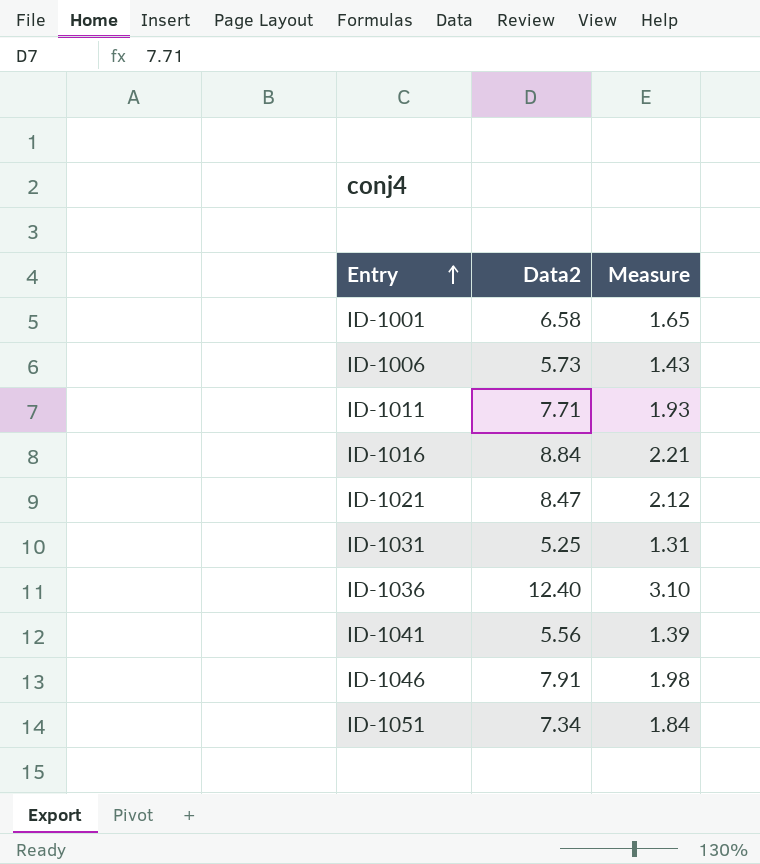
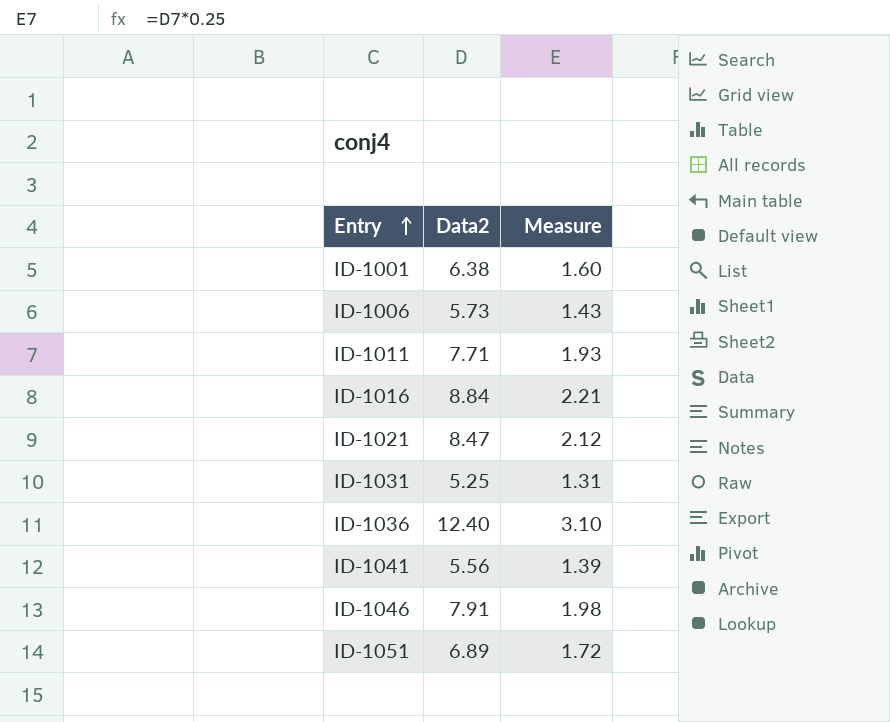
ID-1001 | Data2: 6.58 -> 6.38
ID-1001 | Measure: 1.65 -> 1.60
ID-1051 | Data2: 7.34 -> 6.89
ID-1051 | Measure: 1.84 -> 1.72

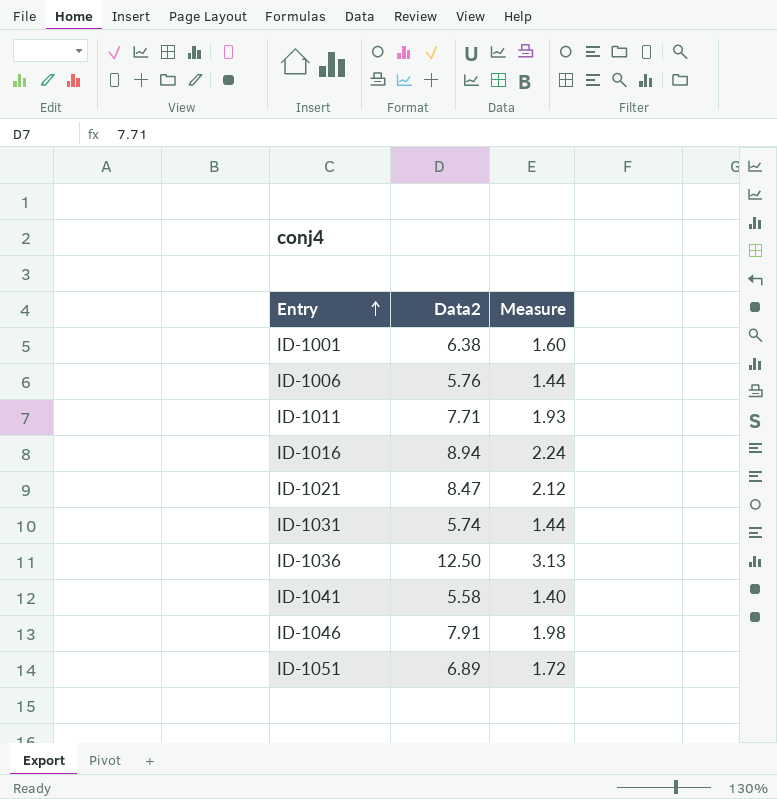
ID-1006 | Data2: 5.73 -> 5.76
ID-1006 | Measure: 1.43 -> 1.44
ID-1016 | Data2: 8.84 -> 8.94
ID-1016 | Measure: 2.21 -> 2.24
ID-1031 | Data2: 5.25 -> 5.74
ID-1031 | Measure: 1.31 -> 1.44
ID-1036 | Data2: 12.40 -> 12.50
ID-1036 | Measure: 3.10 -> 3.13
ID-1041 | Data2: 5.56 -> 5.58
ID-1041 | Measure: 1.39 -> 1.40

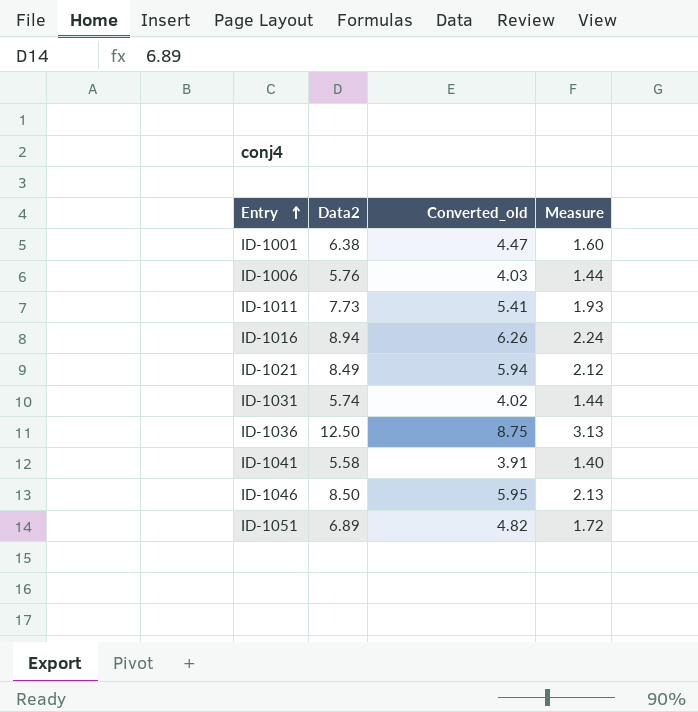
column Converted_old | formula: none -> [Data2] * 0.7
ID-1011 | Data2: 7.71 -> 7.73
ID-1021 | Data2: 8.47 -> 8.49
ID-1046 | Data2: 7.91 -> 8.50
ID-1046 | Measure: 1.98 -> 2.13

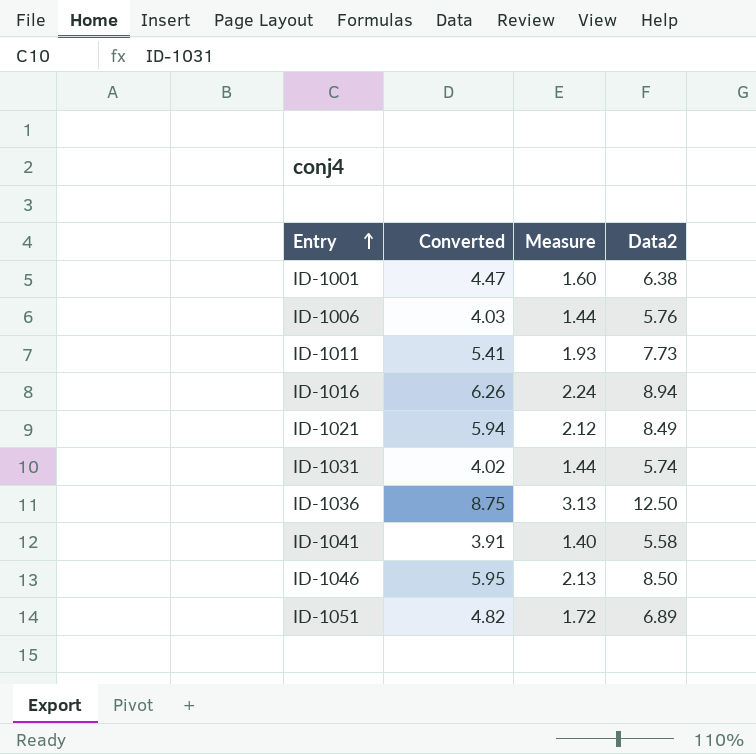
column name: Converted_old -> Converted
column Data2 | position: 2 -> 4

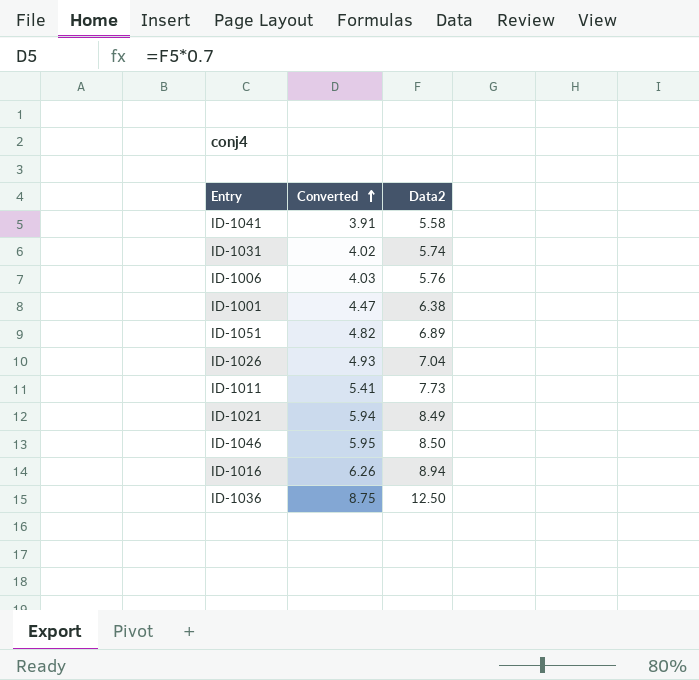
row order: Entry ascending -> Converted ascending
column Measure | formula: [Data2] * 0.25 -> none
row ID-1026: none -> 4.93 | 7.04

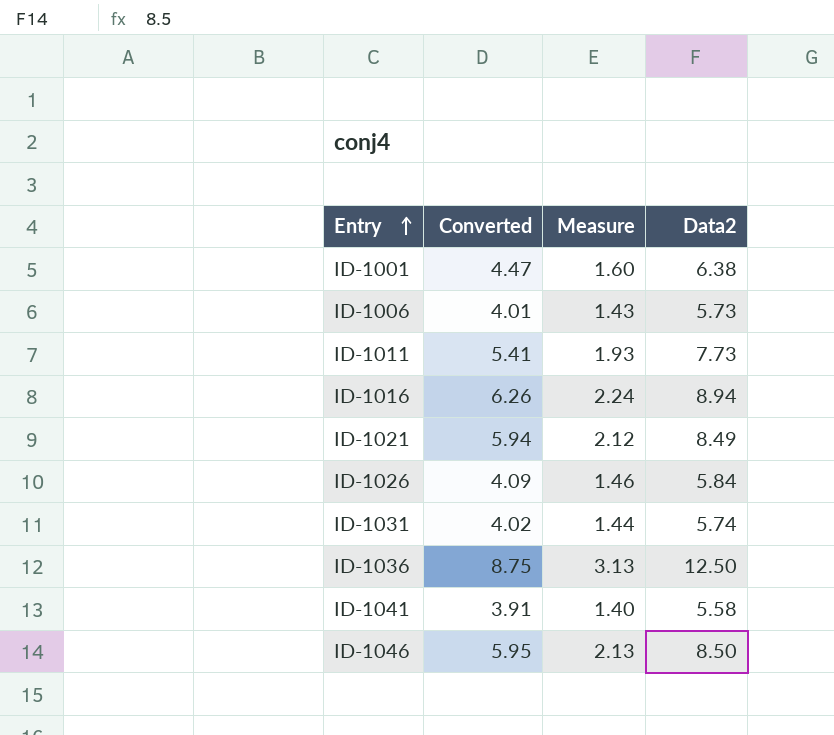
row order: Converted ascending -> Entry ascending
column Measure | formula: none -> [Data2] * 0.25
row ID-1051: 4.82 | 6.89 -> none
ID-1006 | Converted: 4.03 -> 4.01
ID-1006 | Data2: 5.76 -> 5.73
ID-1026 | Converted: 4.93 -> 4.09
ID-1026 | Data2: 7.04 -> 5.84

